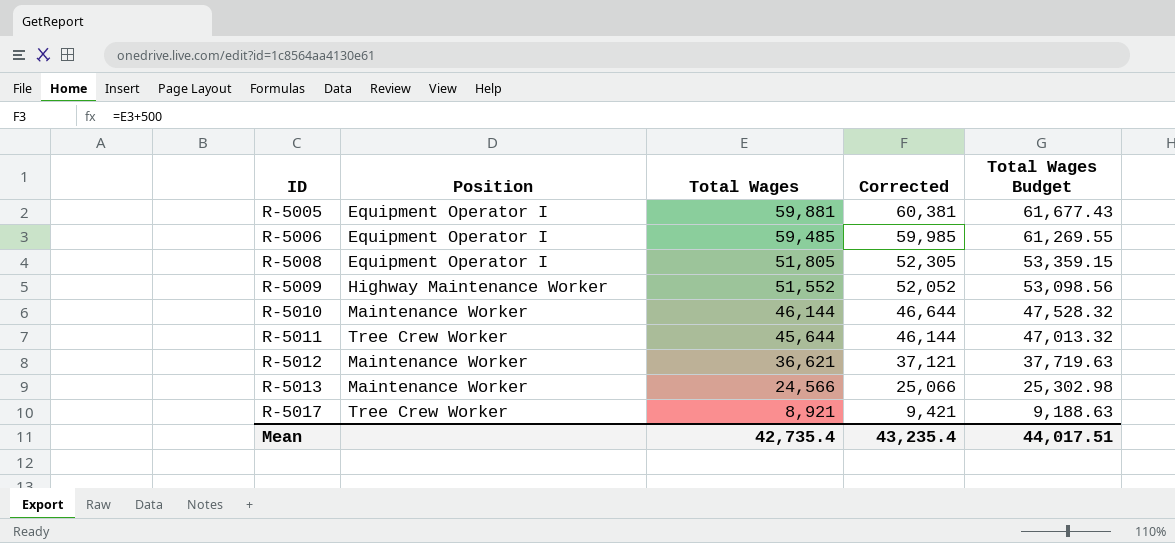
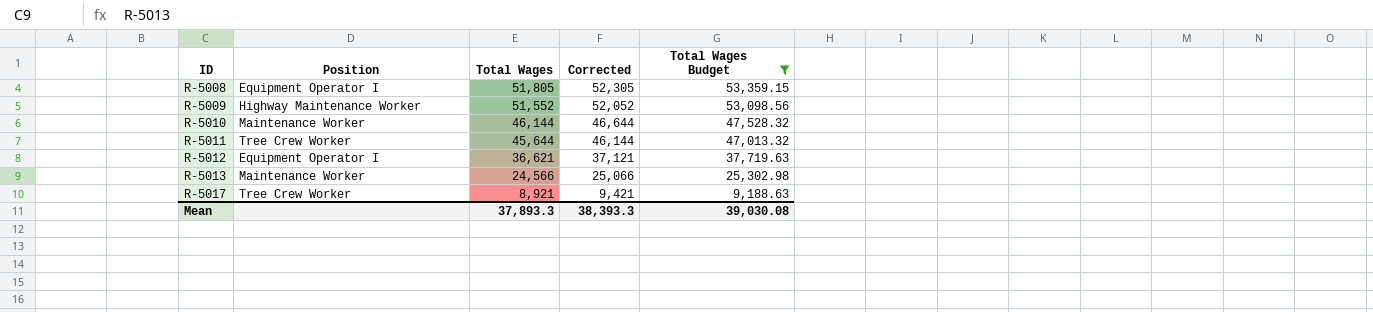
filter: none -> Total Wages Budget <= 53,359.15
R-5012 | Position: Maintenance Worker -> Equipment Operator I
Mean | Total Wages: 42,735.4 -> 37,893.3
Mean | Corrected: 43,235.4 -> 38,393.3
Mean | Total Wages Budget: 44,017.51 -> 39,030.08

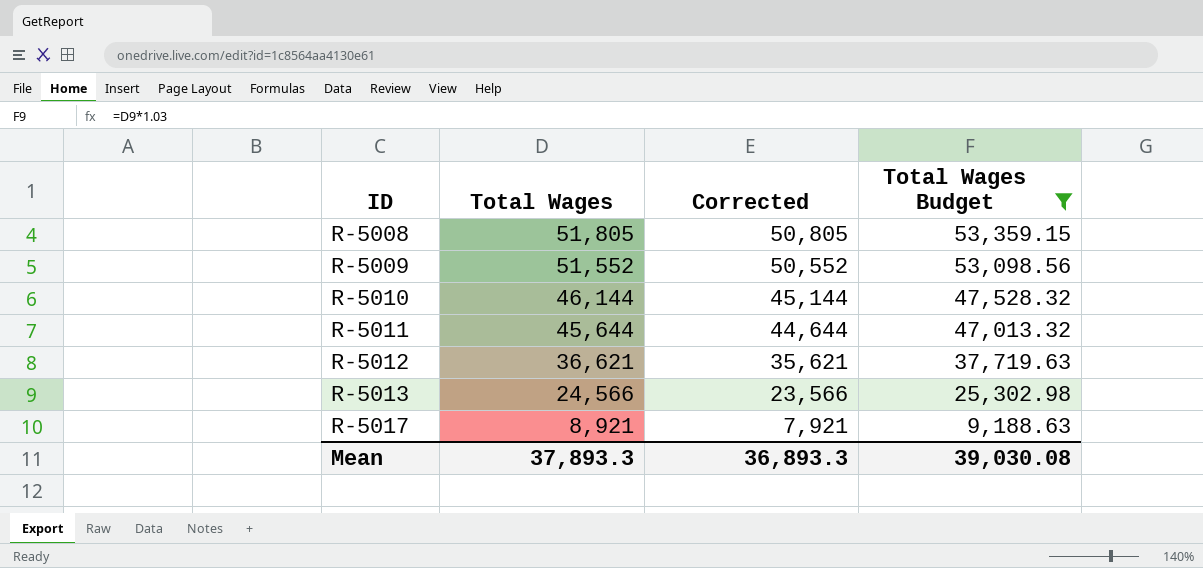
column Position | position: 2 -> none
column Corrected | formula: [Total Wages] + 500 -> [Total Wages] - 1000
Mean | Corrected: 38,393.3 -> 36,893.3

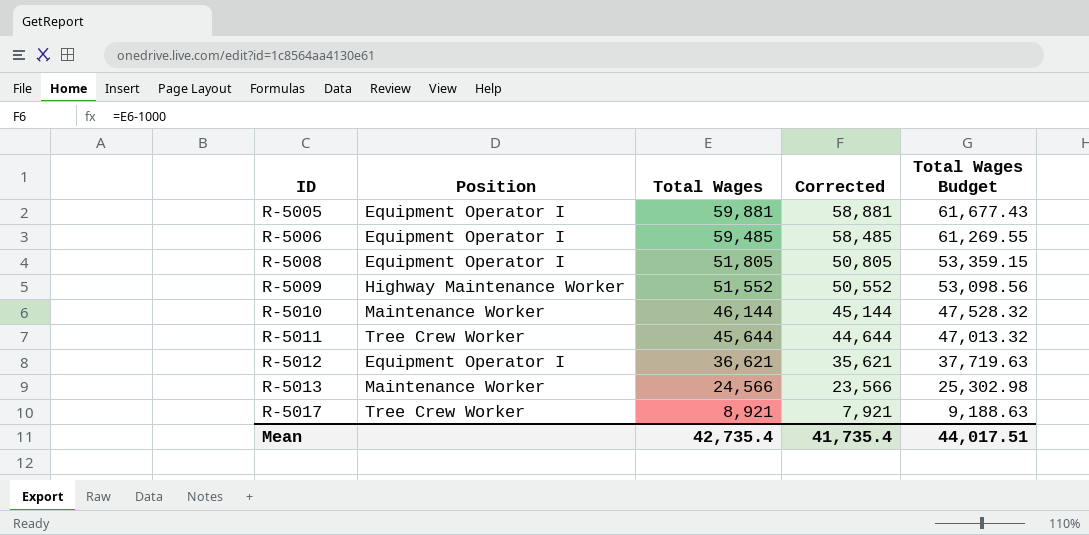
filter: Total Wages Budget <= 53,359.15 -> none
column Position | position: none -> 2
Mean | Total Wages: 37,893.3 -> 42,735.4
Mean | Corrected: 36,893.3 -> 41,735.4
Mean | Total Wages Budget: 39,030.08 -> 44,017.51

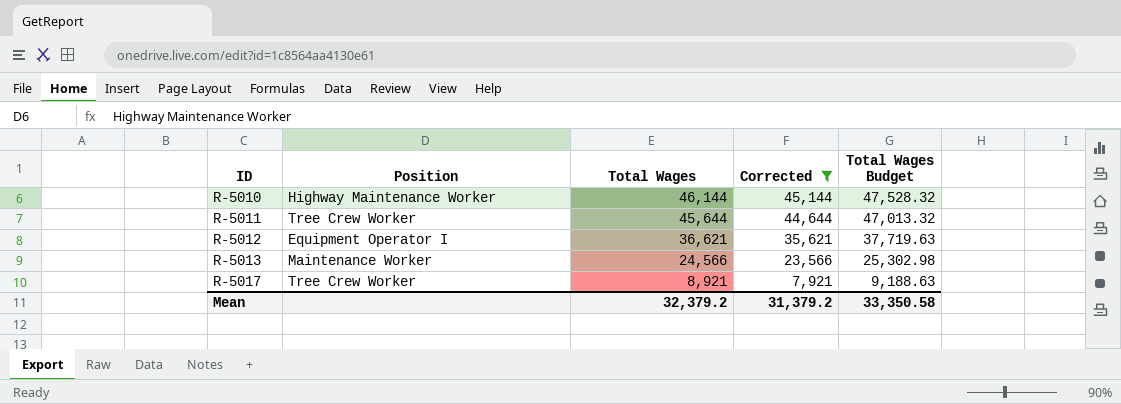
filter: none -> Corrected <= 45,144
R-5010 | Position: Maintenance Worker -> Highway Maintenance Worker
Mean | Total Wages: 42,735.4 -> 32,379.2
Mean | Corrected: 41,735.4 -> 31,379.2
Mean | Total Wages Budget: 44,017.51 -> 33,350.58

